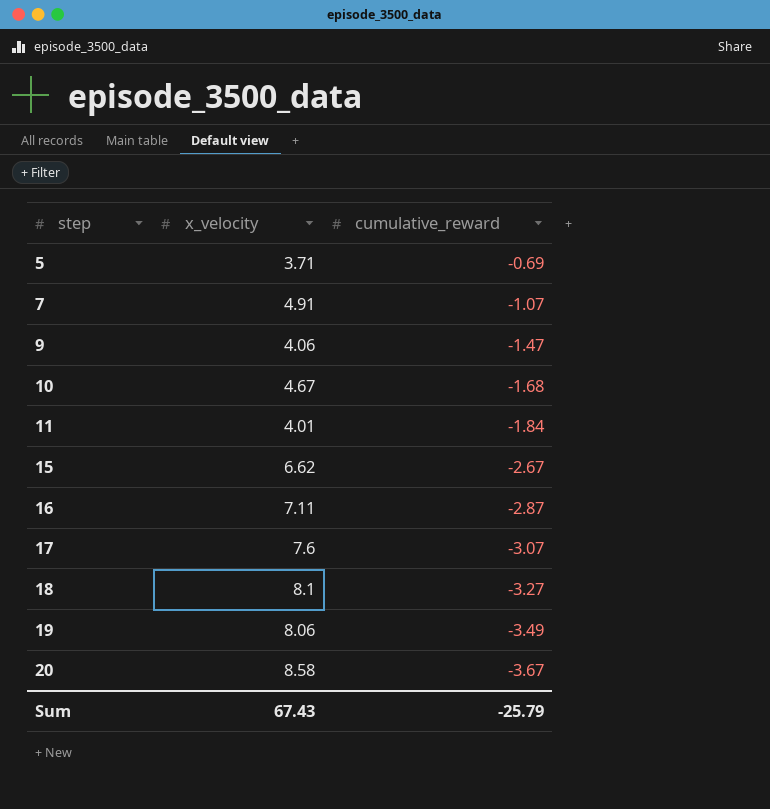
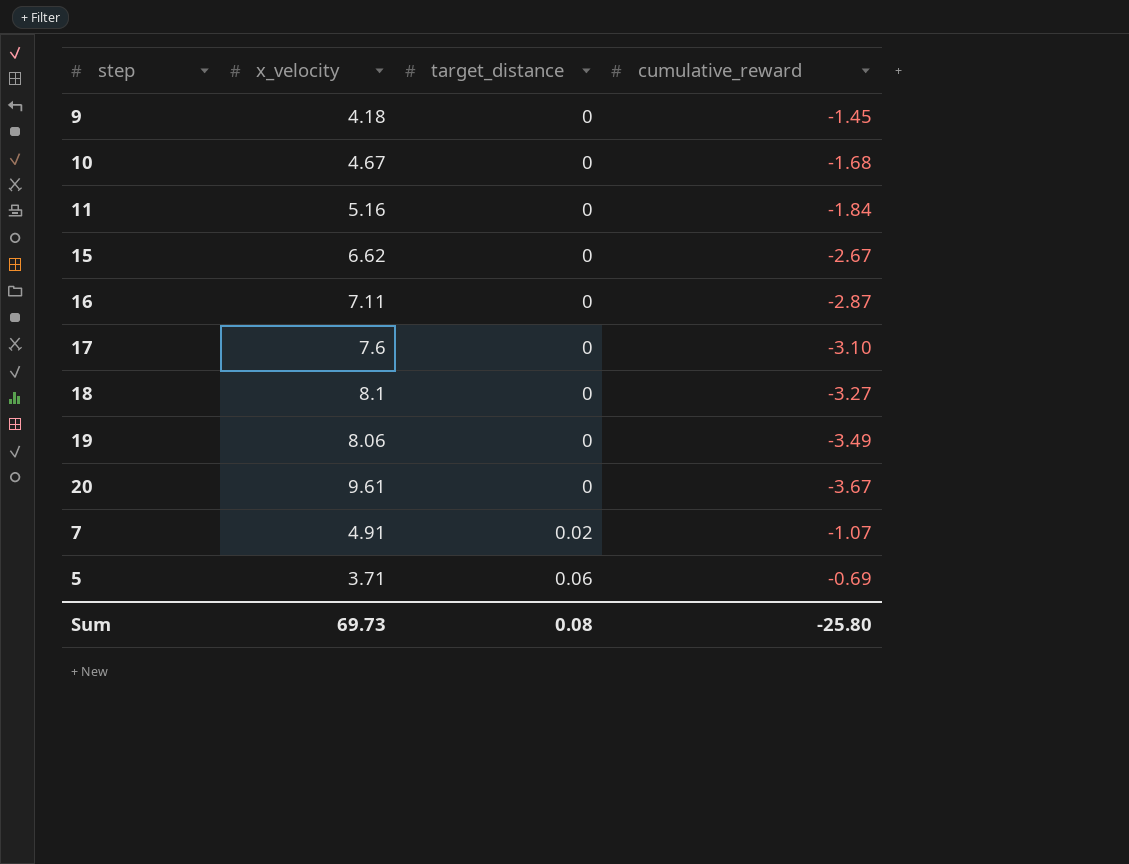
row order: step ascending -> target_distance ascending
column target_distance | position: none -> 3
9 | x_velocity: 4.06 -> 4.18
9 | cumulative_reward: -1.47 -> -1.45
11 | x_velocity: 4.01 -> 5.16
17 | cumulative_reward: -3.07 -> -3.10
20 | x_velocity: 8.58 -> 9.61
Sum | x_velocity: 67.43 -> 69.73
Sum | cumulative_reward: -25.79 -> -25.80

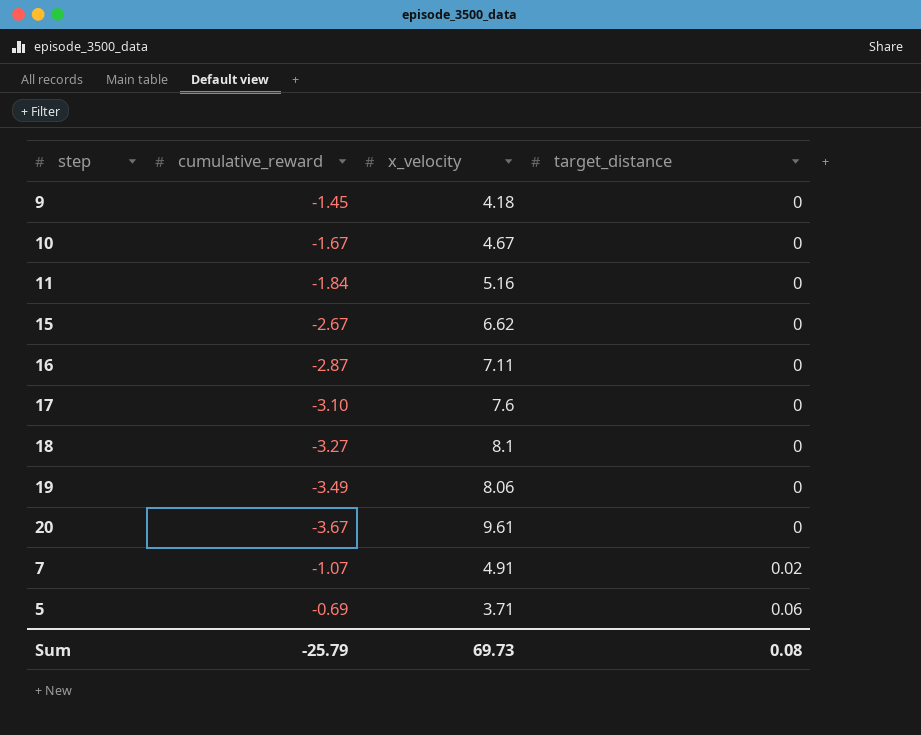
column cumulative_reward | position: 4 -> 2
10 | cumulative_reward: -1.68 -> -1.67
Sum | cumulative_reward: -25.80 -> -25.79

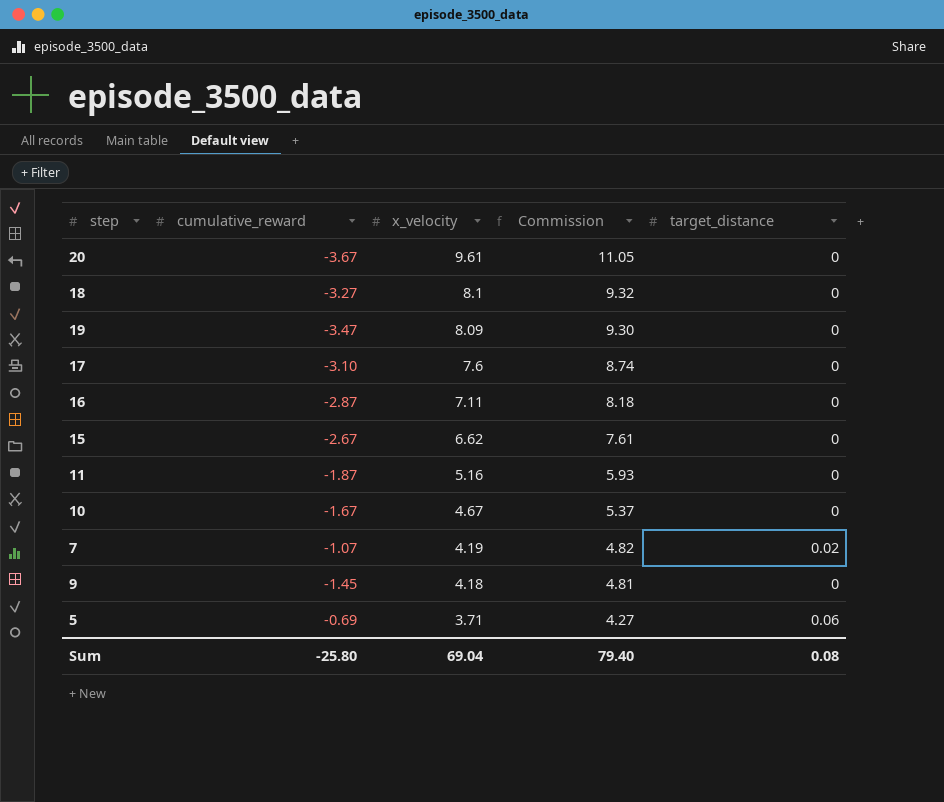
row order: target_distance ascending -> x_velocity descending
column Commission | formula: none -> [x_velocity] * 1.15
19 | cumulative_reward: -3.49 -> -3.47
19 | x_velocity: 8.06 -> 8.09
11 | cumulative_reward: -1.84 -> -1.87
7 | x_velocity: 4.91 -> 4.19
Sum | cumulative_reward: -25.79 -> -25.80
Sum | x_velocity: 69.73 -> 69.04

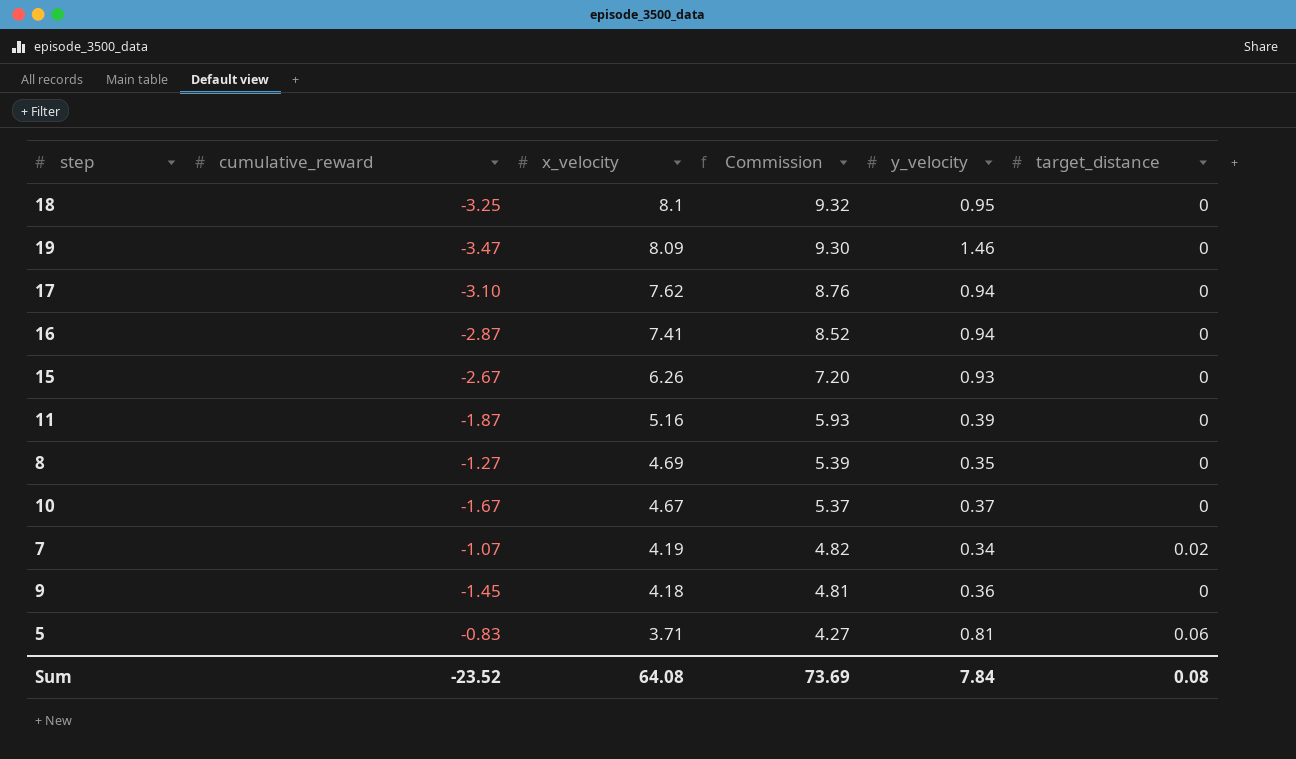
column y_velocity | position: none -> 5
row 20: -3.67 | 9.61 | 11.05 | 0 -> none
18 | cumulative_reward: -3.27 -> -3.25
17 | x_velocity: 7.6 -> 7.62
17 | Commission: 8.74 -> 8.76
16 | x_velocity: 7.11 -> 7.41
16 | Commission: 8.18 -> 8.52
15 | x_velocity: 6.62 -> 6.26
15 | Commission: 7.61 -> 7.20
row 8: none -> -1.27 | 4.69 | 5.39 | 0.35 | 0
5 | cumulative_reward: -0.69 -> -0.83
Sum | cumulative_reward: -25.80 -> -23.52
Sum | x_velocity: 69.04 -> 64.08
Sum | Commission: 79.40 -> 73.69

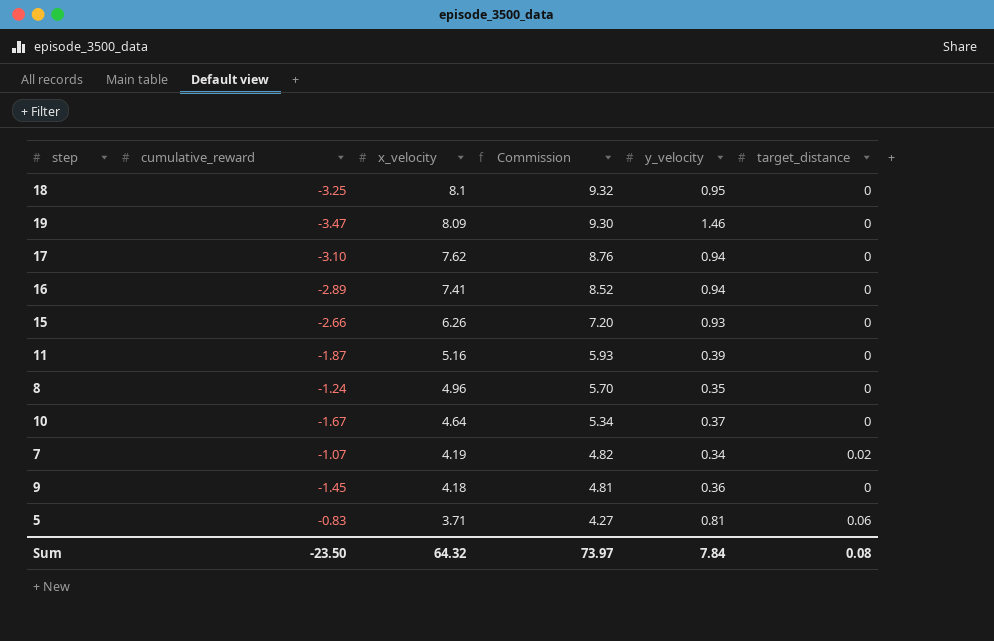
16 | cumulative_reward: -2.87 -> -2.89
15 | cumulative_reward: -2.67 -> -2.66
8 | cumulative_reward: -1.27 -> -1.24
8 | x_velocity: 4.69 -> 4.96
8 | Commission: 5.39 -> 5.70
10 | x_velocity: 4.67 -> 4.64
10 | Commission: 5.37 -> 5.34
Sum | cumulative_reward: -23.52 -> -23.50
Sum | x_velocity: 64.08 -> 64.32
Sum | Commission: 73.69 -> 73.97

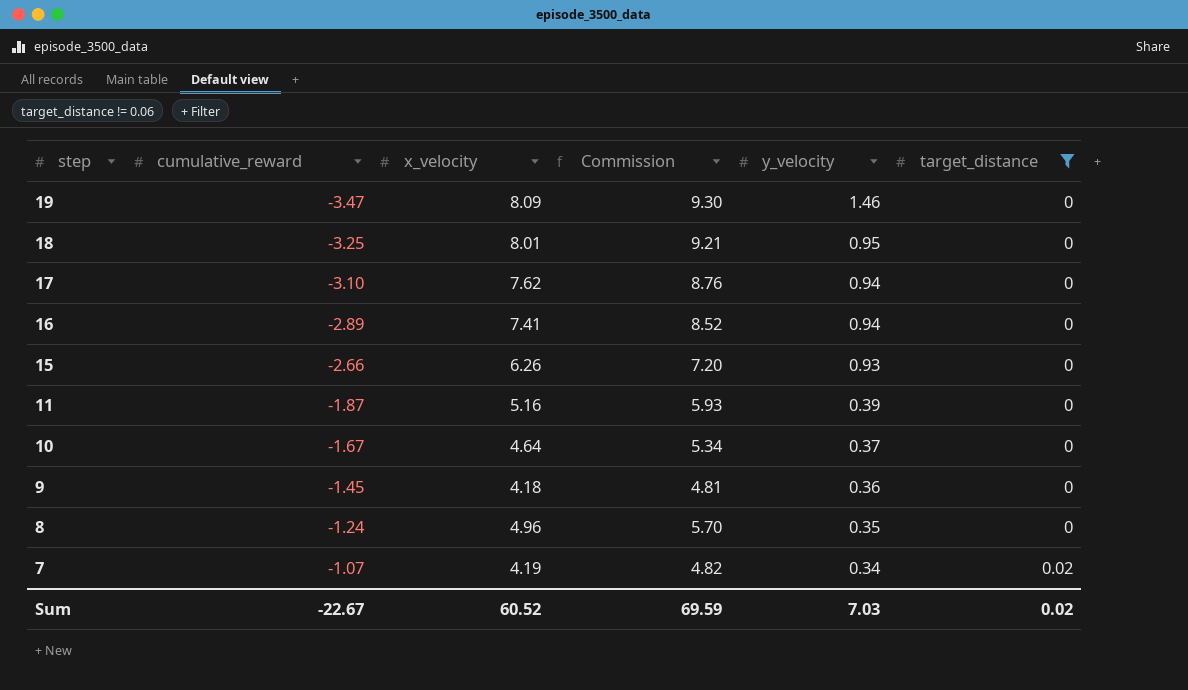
filter: none -> target_distance != 0.06
row order: x_velocity descending -> step descending
18 | x_velocity: 8.1 -> 8.01
18 | Commission: 9.32 -> 9.21
Sum | cumulative_reward: -23.50 -> -22.67
Sum | x_velocity: 64.32 -> 60.52
Sum | Commission: 73.97 -> 69.59
Sum | y_velocity: 7.84 -> 7.03
Sum | target_distance: 0.08 -> 0.02

